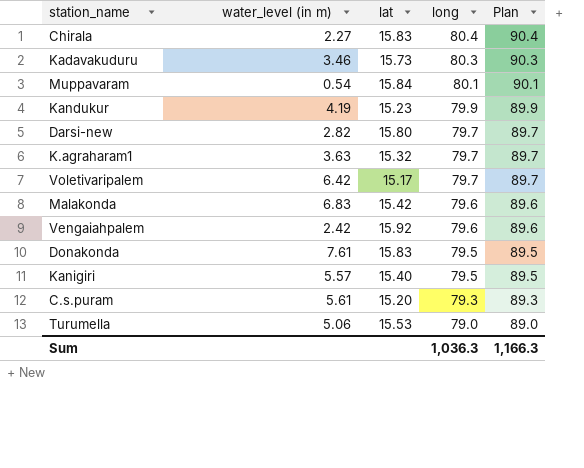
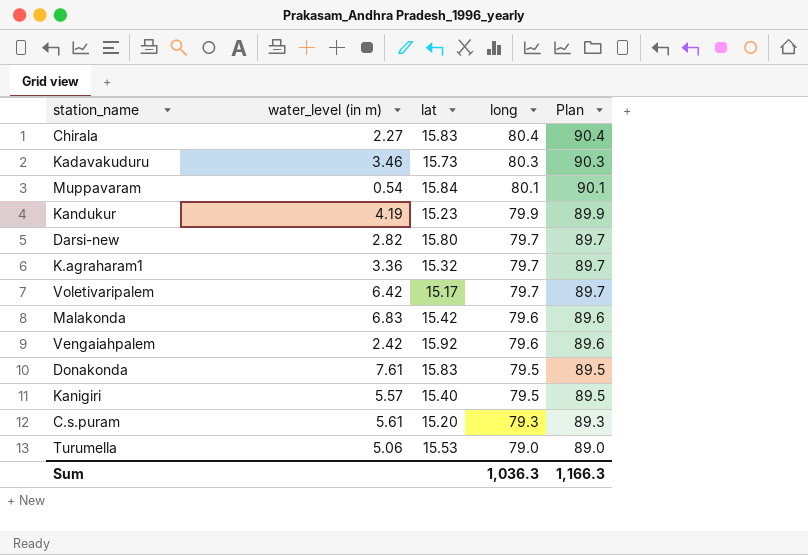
K.agraharam1 | water_level (in m): 3.63 -> 3.36

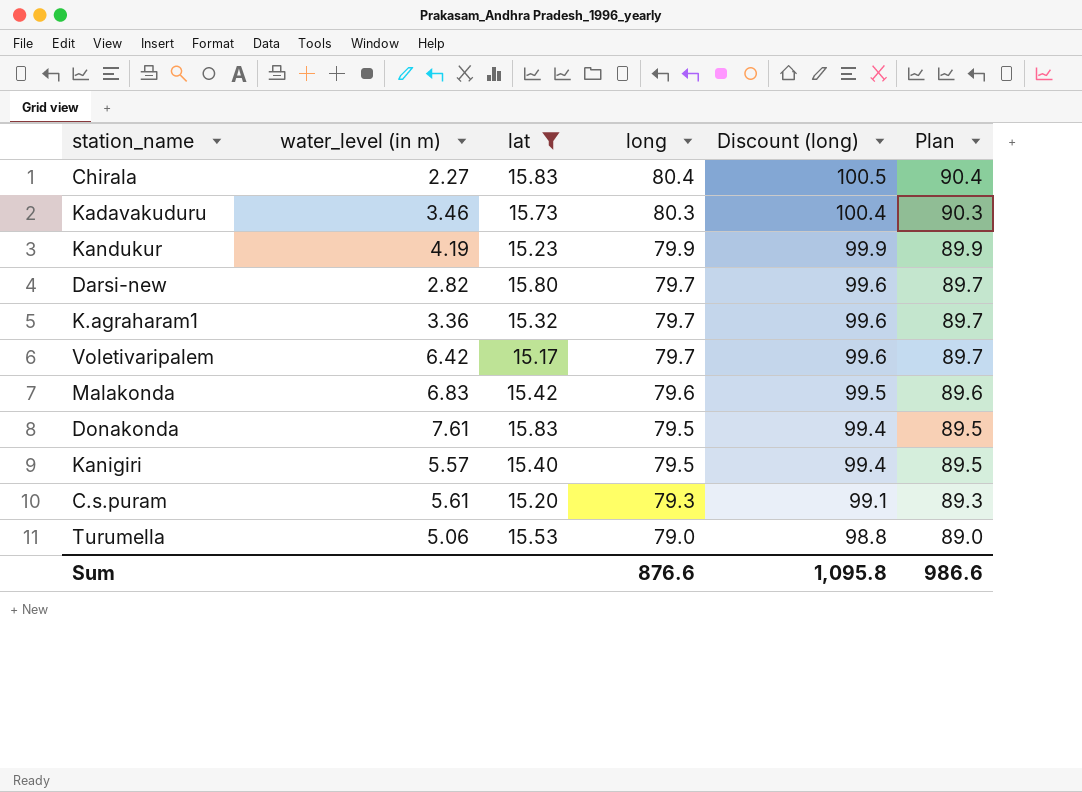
filter: none -> lat <= 15.83
column Discount (long) | formula: none -> [long] * 1.25
Sum | long: 1,036.3 -> 876.6
Sum | Plan: 1,166.3 -> 986.6

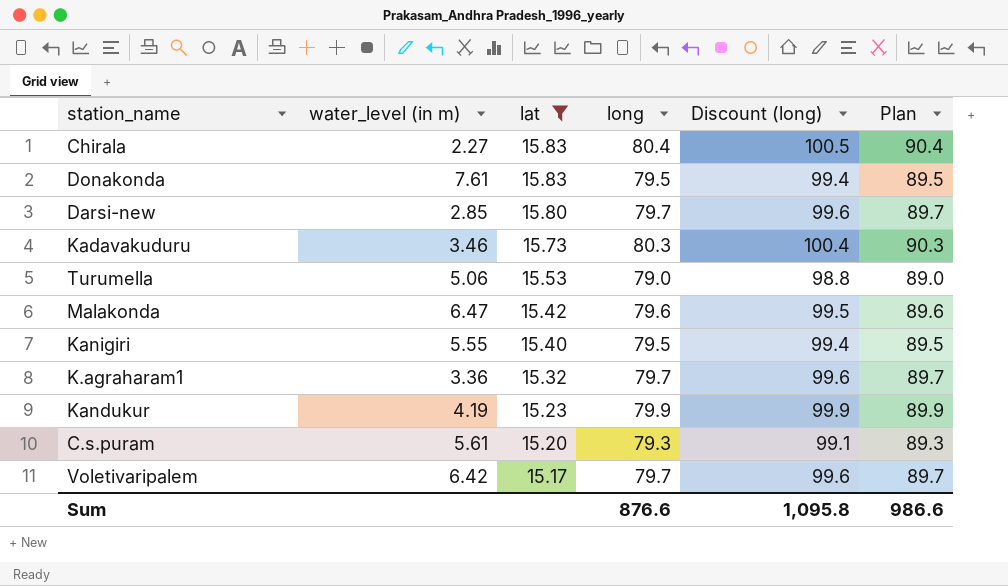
row order: long descending -> lat descending
Darsi-new | water_level (in m): 2.82 -> 2.85
Malakonda | water_level (in m): 6.83 -> 6.47
Kanigiri | water_level (in m): 5.57 -> 5.55

